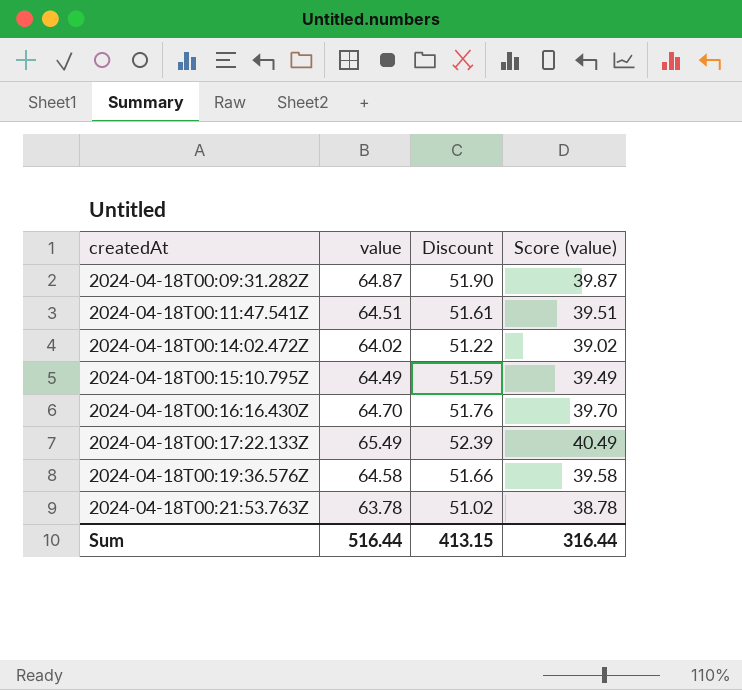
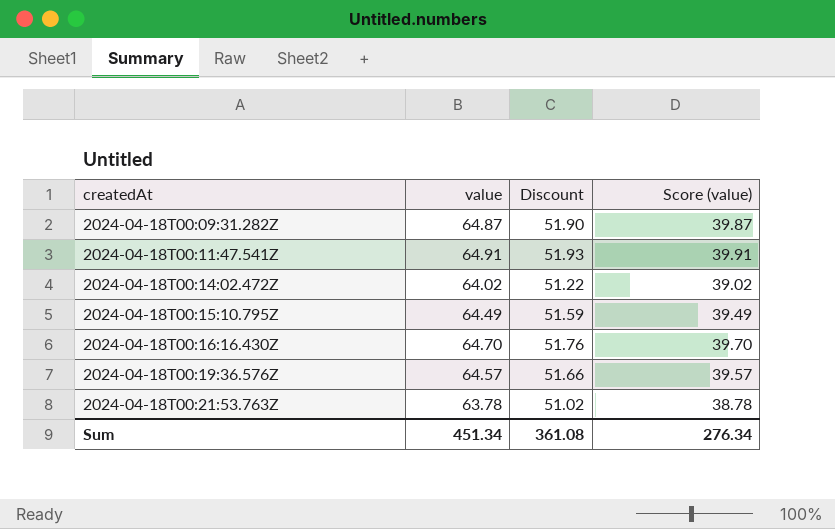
row 2024-04-18T00:17:22.133Z: 65.49 | 52.39 | 40.49 -> none
2024-04-18T00:11:47.541Z | value: 64.51 -> 64.91
2024-04-18T00:11:47.541Z | Discount: 51.61 -> 51.93
2024-04-18T00:11:47.541Z | Score (value): 39.51 -> 39.91
2024-04-18T00:19:36.576Z | value: 64.58 -> 64.57
2024-04-18T00:19:36.576Z | Score (value): 39.58 -> 39.57
Sum | value: 516.44 -> 451.34
Sum | Discount: 413.15 -> 361.08
Sum | Score (value): 316.44 -> 276.34

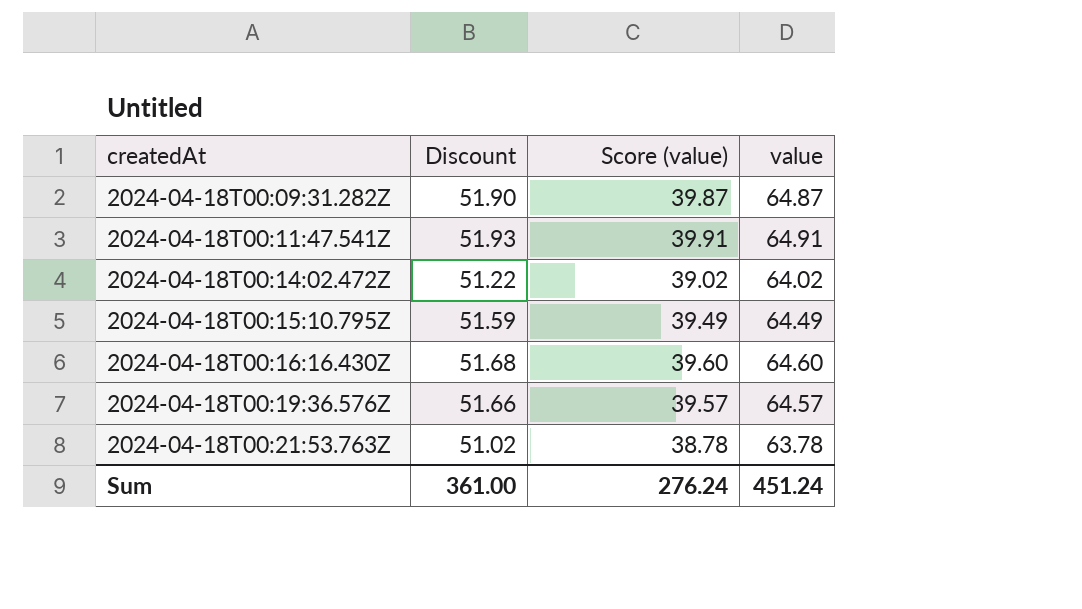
column value | position: 2 -> 4
2024-04-18T00:16:16.430Z | Discount: 51.76 -> 51.68
2024-04-18T00:16:16.430Z | Score (value): 39.70 -> 39.60
2024-04-18T00:16:16.430Z | value: 64.70 -> 64.60
Sum | Discount: 361.08 -> 361.00
Sum | Score (value): 276.34 -> 276.24
Sum | value: 451.34 -> 451.24

